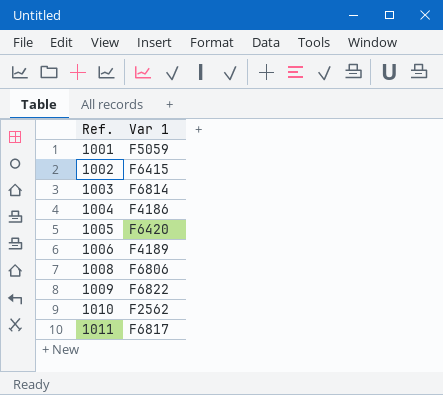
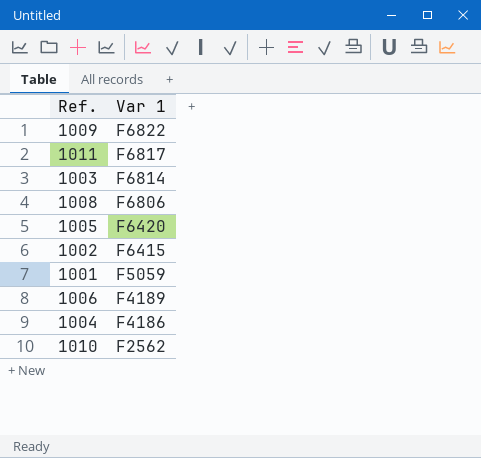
row order: Ref. ascending -> Var 1 descending

